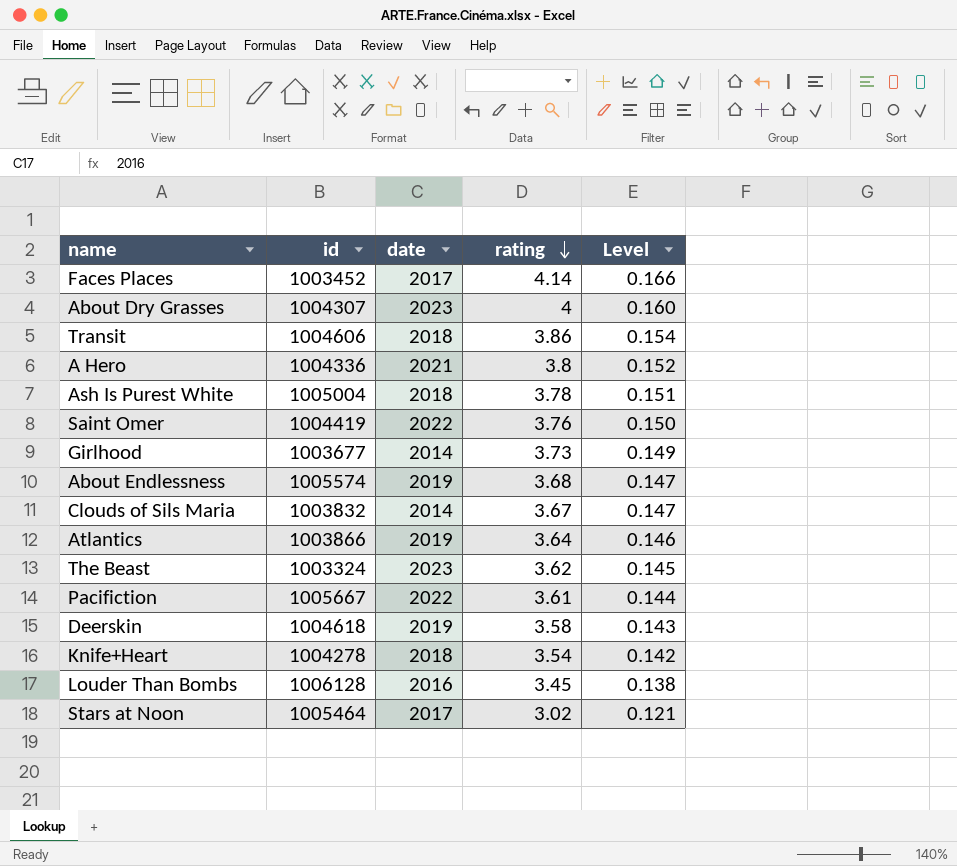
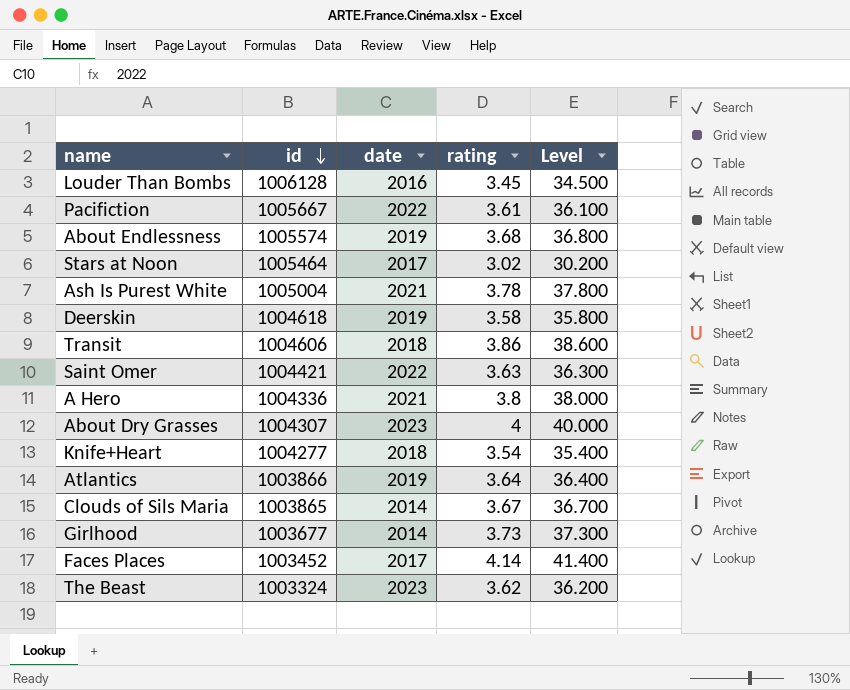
row order: rating descending -> id descending
column Level | formula: [rating] * 0.04 -> [rating] * 10
Ash Is Purest White | date: 2018 -> 2021
Saint Omer | id: 1004419 -> 1004421
Saint Omer | rating: 3.76 -> 3.63
Knife+Heart | id: 1004278 -> 1004277
Clouds of Sils Maria | id: 1003832 -> 1003865

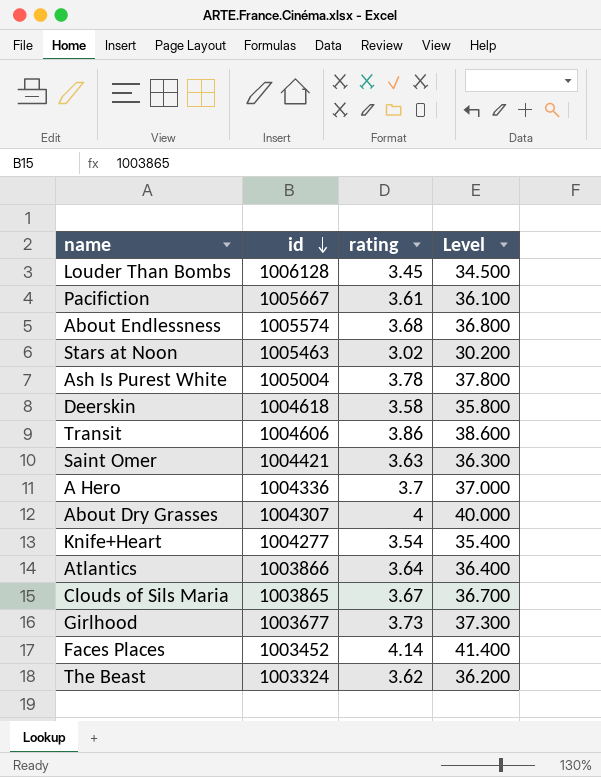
column date | position: 3 -> none
Stars at Noon | id: 1005464 -> 1005463
A Hero | rating: 3.8 -> 3.7
A Hero | Level: 38.000 -> 37.000

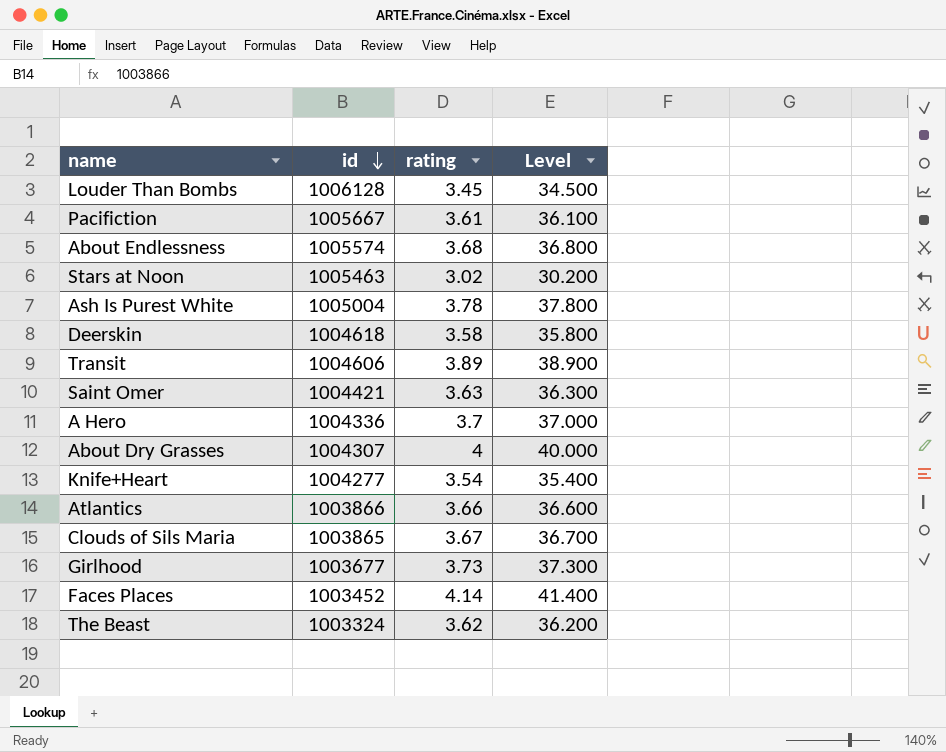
Transit | rating: 3.86 -> 3.89
Transit | Level: 38.600 -> 38.900
Atlantics | rating: 3.64 -> 3.66
Atlantics | Level: 36.400 -> 36.600

